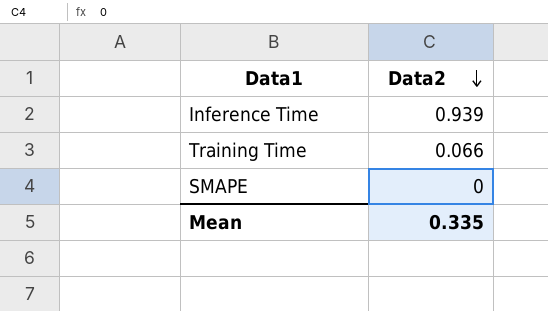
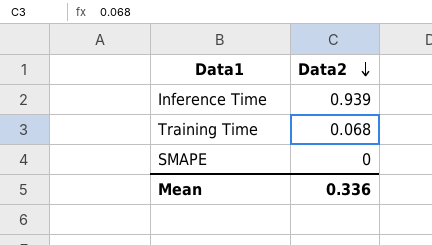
Training Time | Data2: 0.066 -> 0.068
Mean | Data2: 0.335 -> 0.336

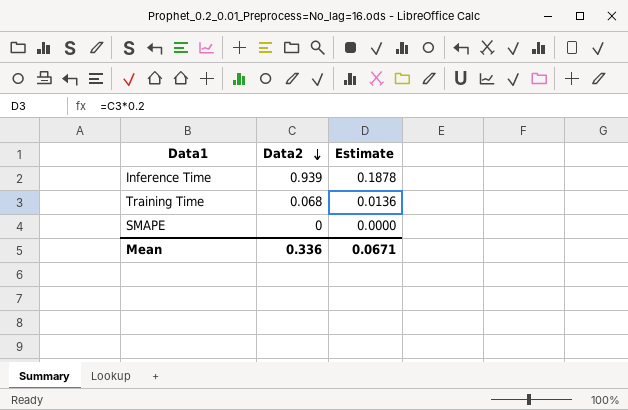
column Estimate | formula: none -> [Data2] * 0.2

